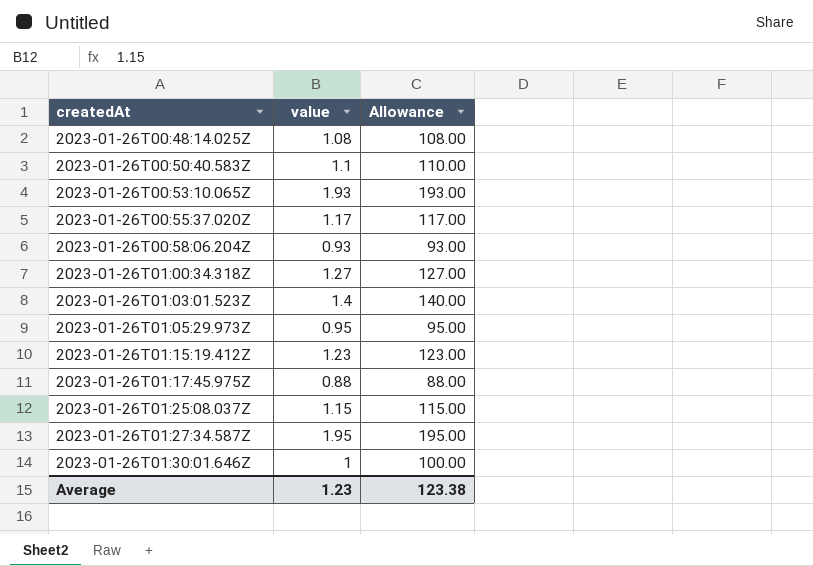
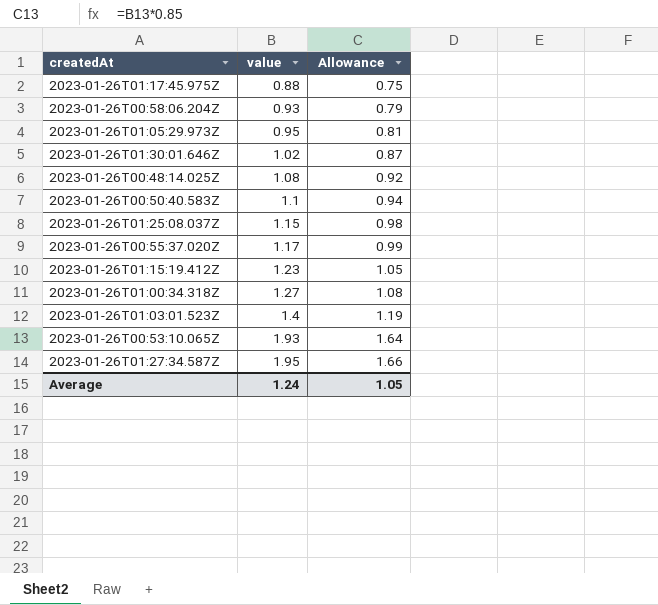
row order: createdAt ascending -> value ascending
column Allowance | formula: [value] * 100 -> [value] * 0.85
2023-01-26T01:30:01.646Z | value: 1 -> 1.02
Average | value: 1.23 -> 1.24
Average | Allowance: 123.38 -> 1.05

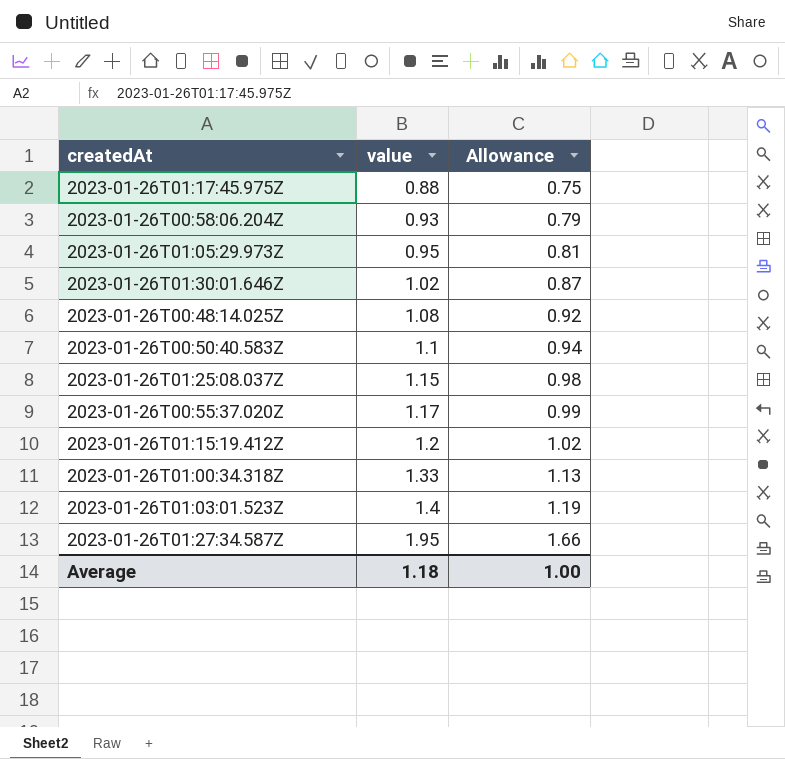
row 2023-01-26T00:53:10.065Z: 1.93 | 1.64 -> none
2023-01-26T01:15:19.412Z | value: 1.23 -> 1.2
2023-01-26T01:15:19.412Z | Allowance: 1.05 -> 1.02
2023-01-26T01:00:34.318Z | value: 1.27 -> 1.33
2023-01-26T01:00:34.318Z | Allowance: 1.08 -> 1.13
Average | value: 1.24 -> 1.18
Average | Allowance: 1.05 -> 1.00

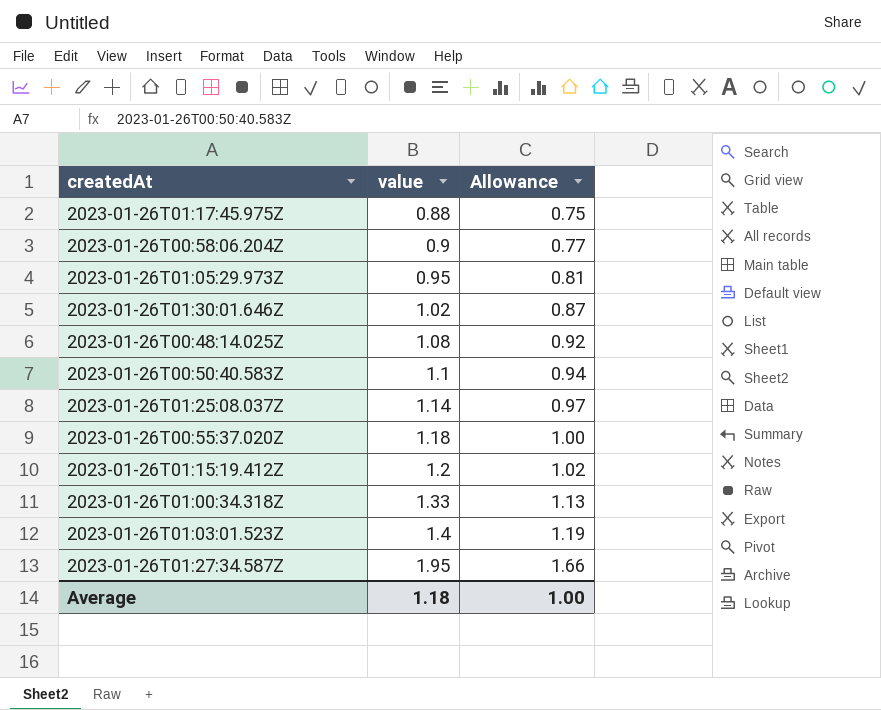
2023-01-26T00:58:06.204Z | value: 0.93 -> 0.9
2023-01-26T00:58:06.204Z | Allowance: 0.79 -> 0.77
2023-01-26T01:25:08.037Z | value: 1.15 -> 1.14
2023-01-26T01:25:08.037Z | Allowance: 0.98 -> 0.97
2023-01-26T00:55:37.020Z | value: 1.17 -> 1.18
2023-01-26T00:55:37.020Z | Allowance: 0.99 -> 1.00

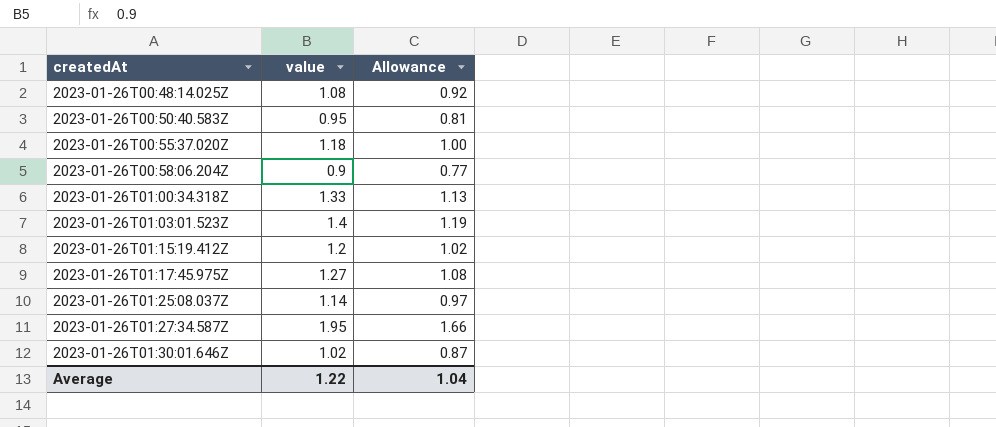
row order: value ascending -> createdAt ascending
row 2023-01-26T01:05:29.973Z: 0.95 | 0.81 -> none
2023-01-26T00:50:40.583Z | value: 1.1 -> 0.95
2023-01-26T00:50:40.583Z | Allowance: 0.94 -> 0.81
2023-01-26T01:17:45.975Z | value: 0.88 -> 1.27
2023-01-26T01:17:45.975Z | Allowance: 0.75 -> 1.08
Average | value: 1.18 -> 1.22
Average | Allowance: 1.00 -> 1.04

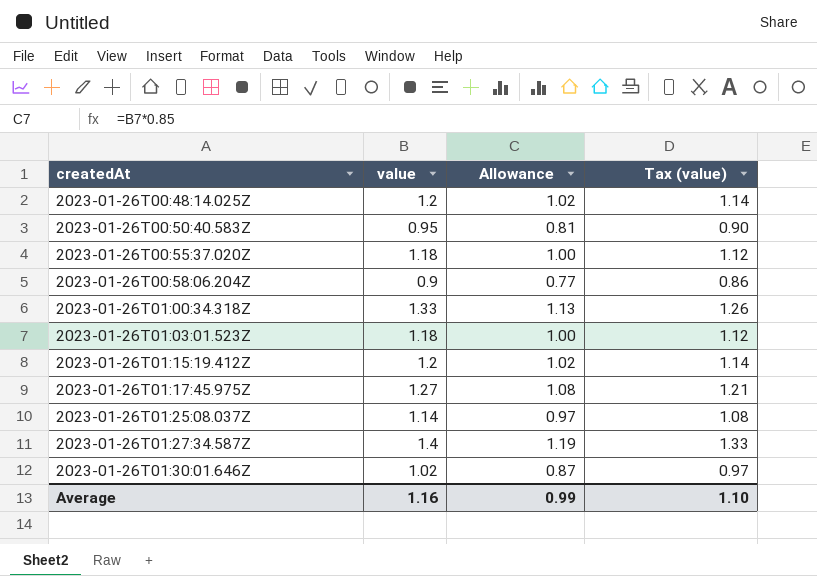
column Tax (value) | formula: none -> [value] * 0.95
2023-01-26T00:48:14.025Z | value: 1.08 -> 1.2
2023-01-26T00:48:14.025Z | Allowance: 0.92 -> 1.02
2023-01-26T01:03:01.523Z | value: 1.4 -> 1.18
2023-01-26T01:03:01.523Z | Allowance: 1.19 -> 1.00
2023-01-26T01:27:34.587Z | value: 1.95 -> 1.4
2023-01-26T01:27:34.587Z | Allowance: 1.66 -> 1.19
Average | value: 1.22 -> 1.16
Average | Allowance: 1.04 -> 0.99

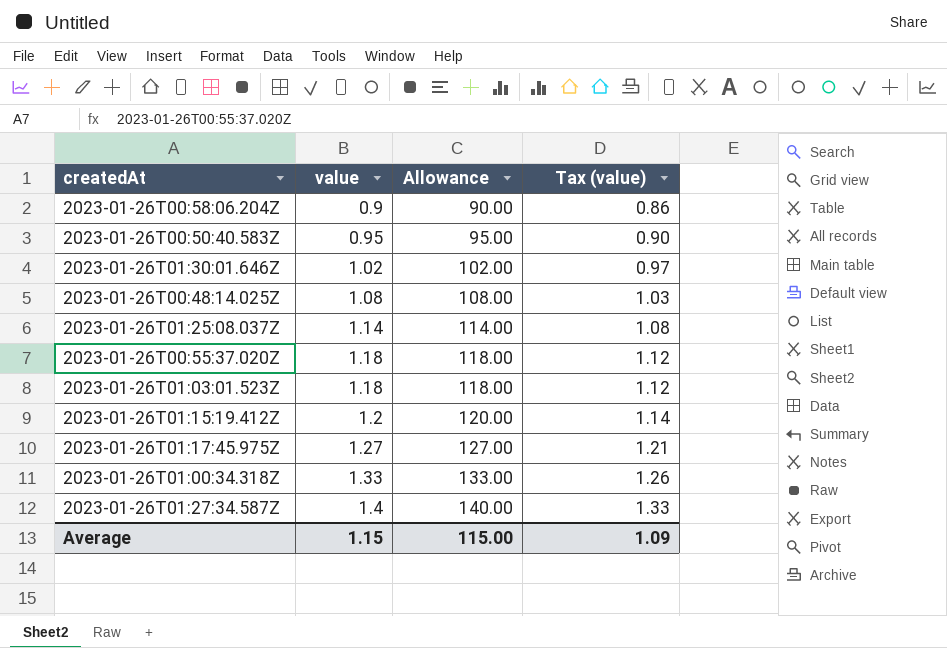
row order: createdAt ascending -> value ascending
column Allowance | formula: [value] * 0.85 -> [value] * 100
2023-01-26T00:48:14.025Z | value: 1.2 -> 1.08
2023-01-26T00:48:14.025Z | Tax (value): 1.14 -> 1.03
Average | value: 1.16 -> 1.15
Average | Allowance: 0.99 -> 115.00
Average | Tax (value): 1.10 -> 1.09

